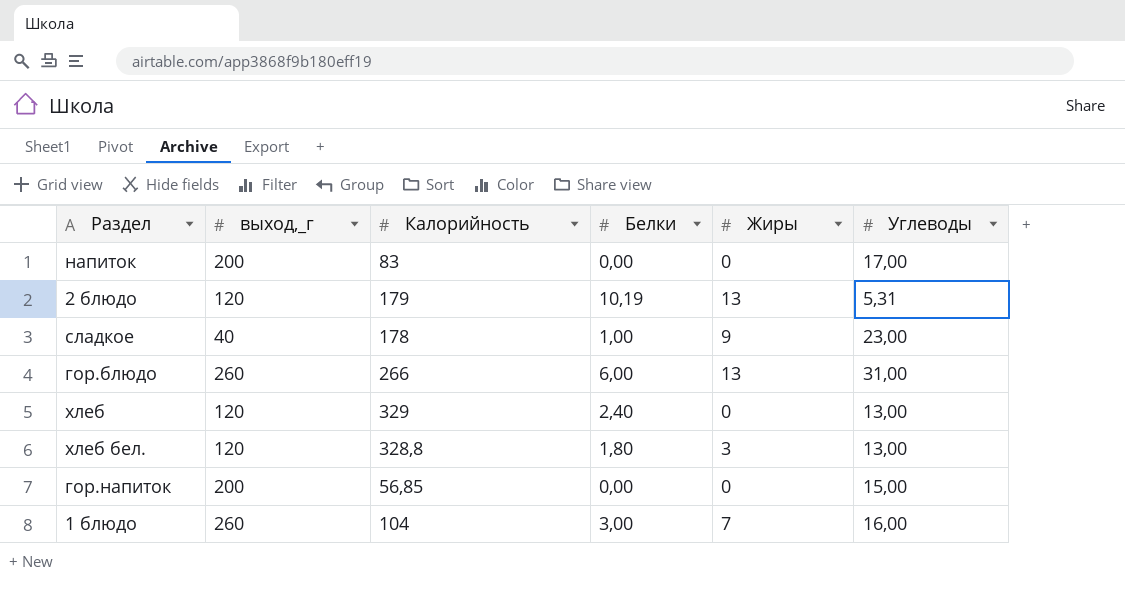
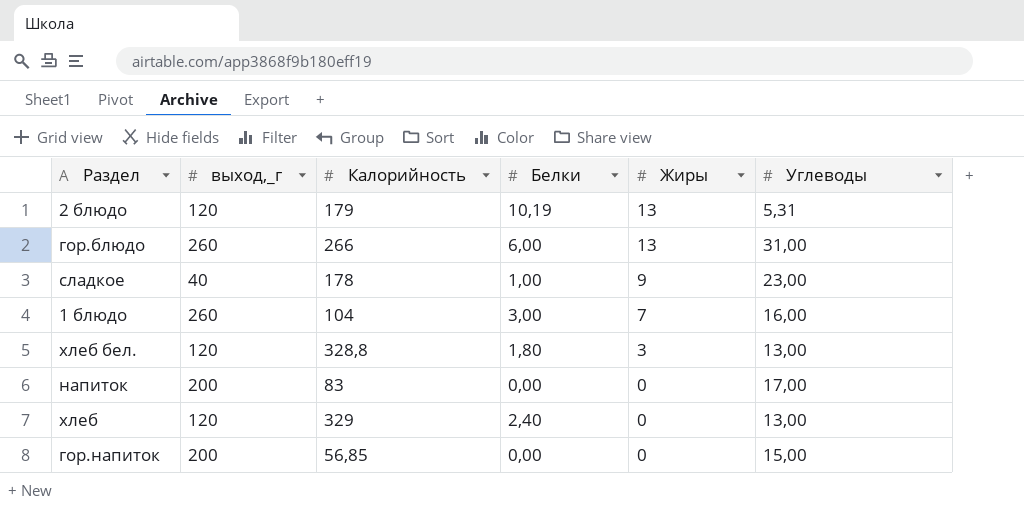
row order: none -> Жиры descending

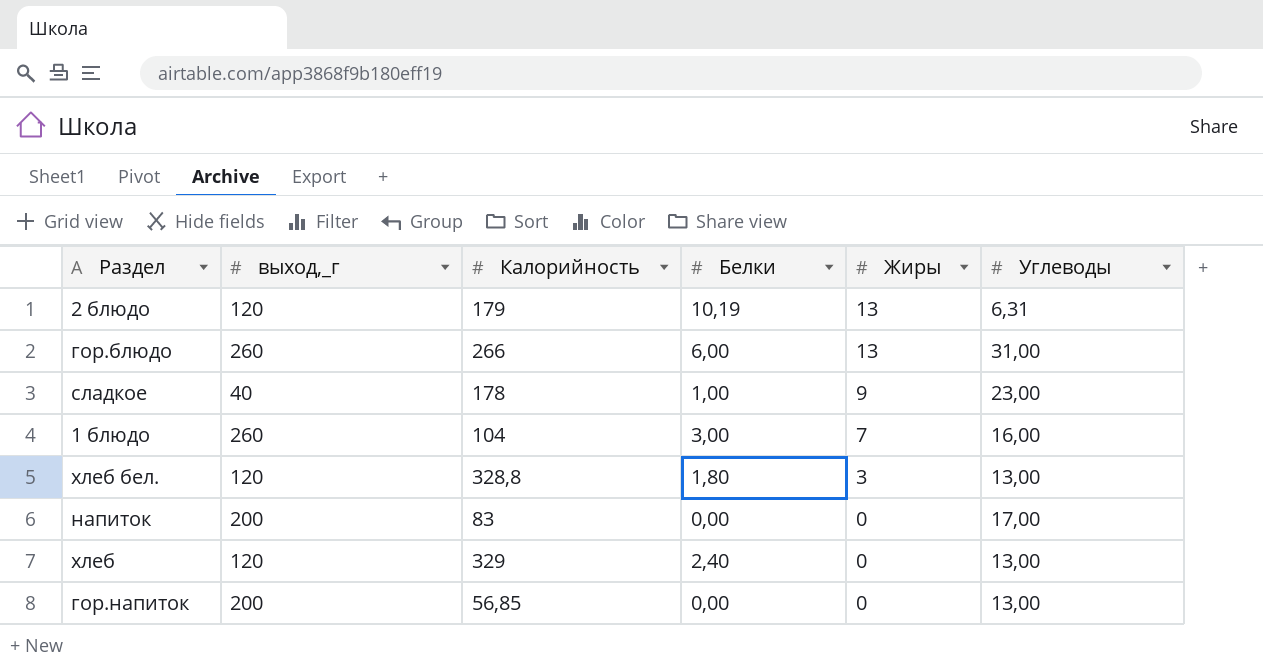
2 блюдо | Углеводы: 5,31 -> 6,31
гор.напиток | Углеводы: 15,00 -> 13,00

